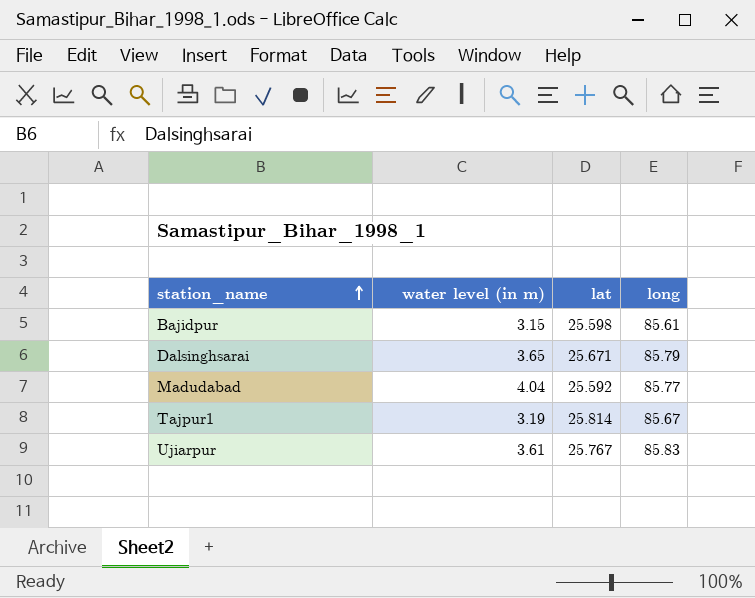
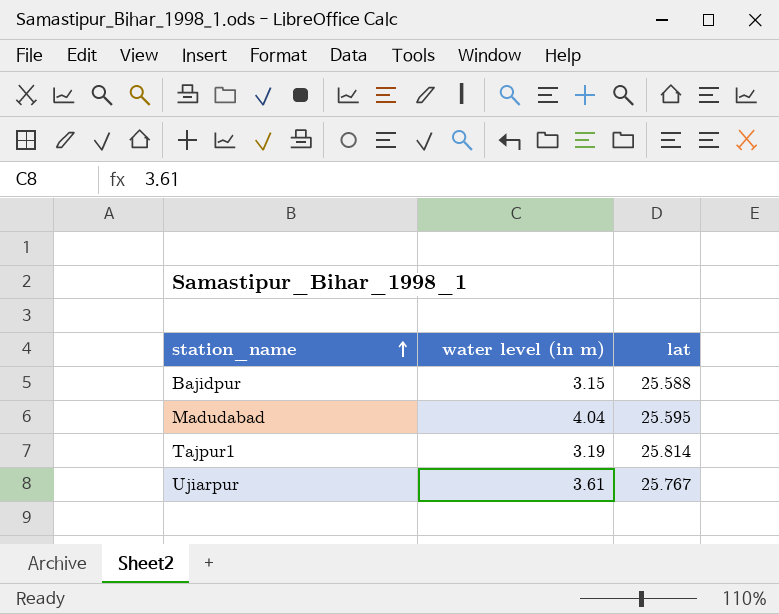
column long | position: 4 -> none
row Dalsinghsarai: 3.65 | 25.671 | 85.79 -> none
Bajidpur | lat: 25.598 -> 25.588
Madudabad | lat: 25.592 -> 25.595

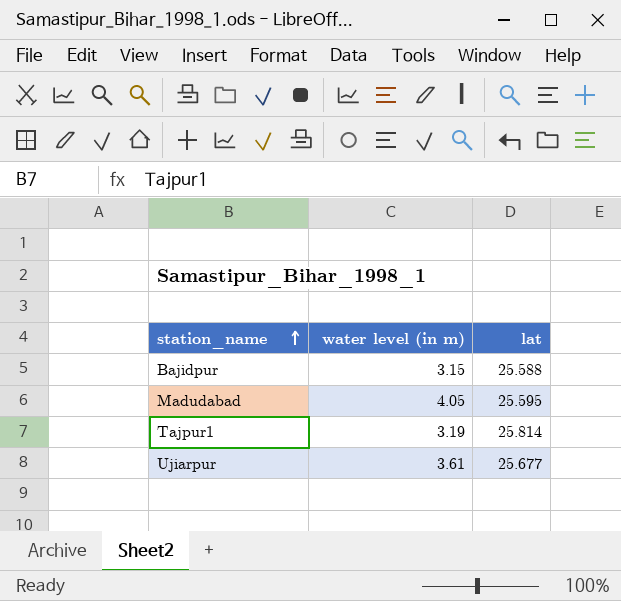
Madudabad | water level (in m): 4.04 -> 4.05
Ujiarpur | lat: 25.767 -> 25.677

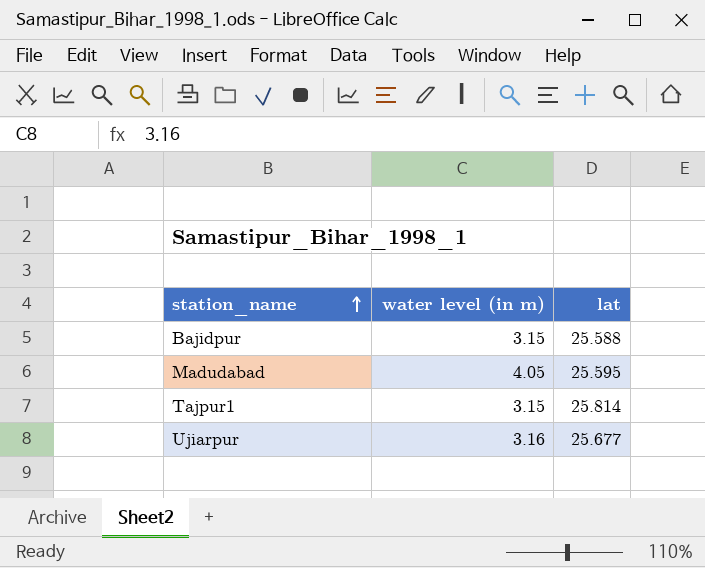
Tajpur1 | water level (in m): 3.19 -> 3.15
Ujiarpur | water level (in m): 3.61 -> 3.16

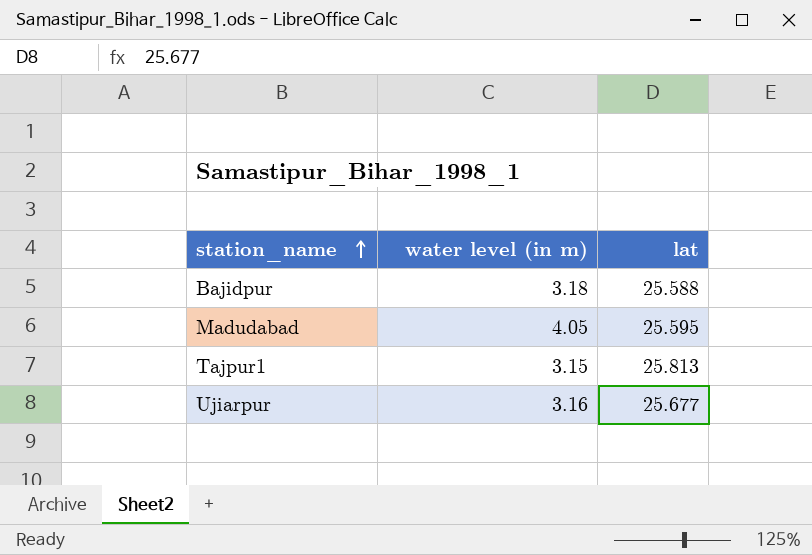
Bajidpur | water level (in m): 3.15 -> 3.18
Tajpur1 | lat: 25.814 -> 25.813

